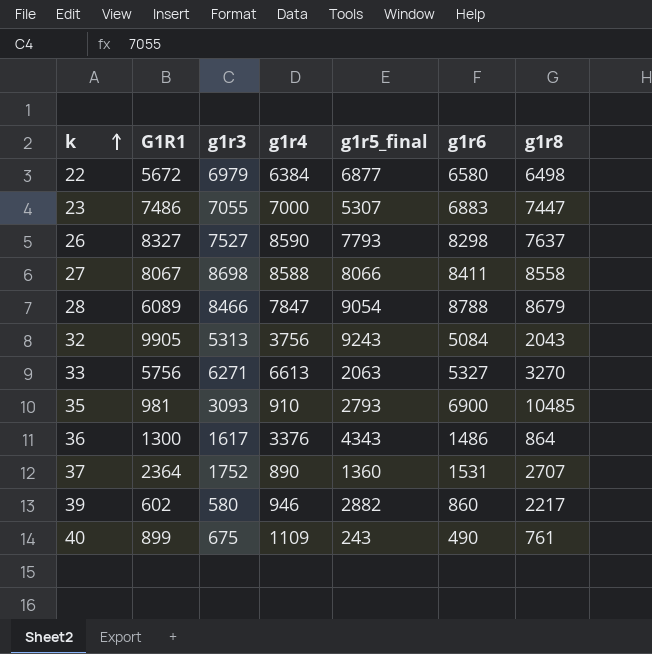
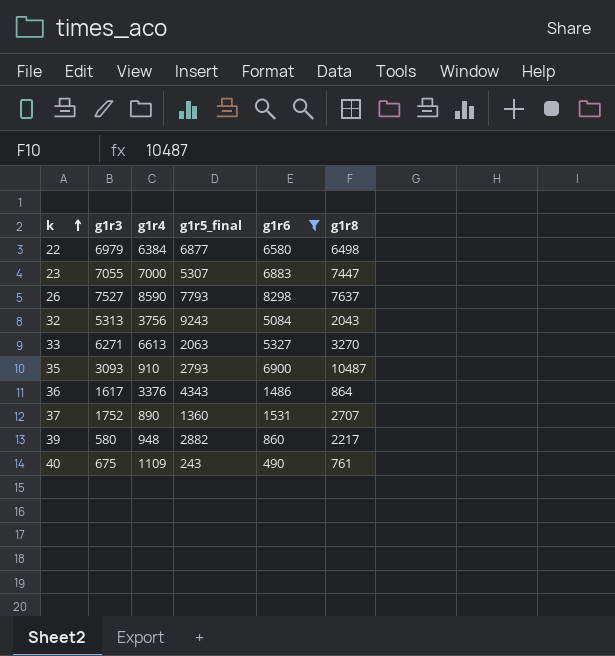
filter: none -> g1r6 <= 8298
column G1R1 | position: 2 -> none
35 | g1r8: 10485 -> 10487
39 | g1r4: 946 -> 948

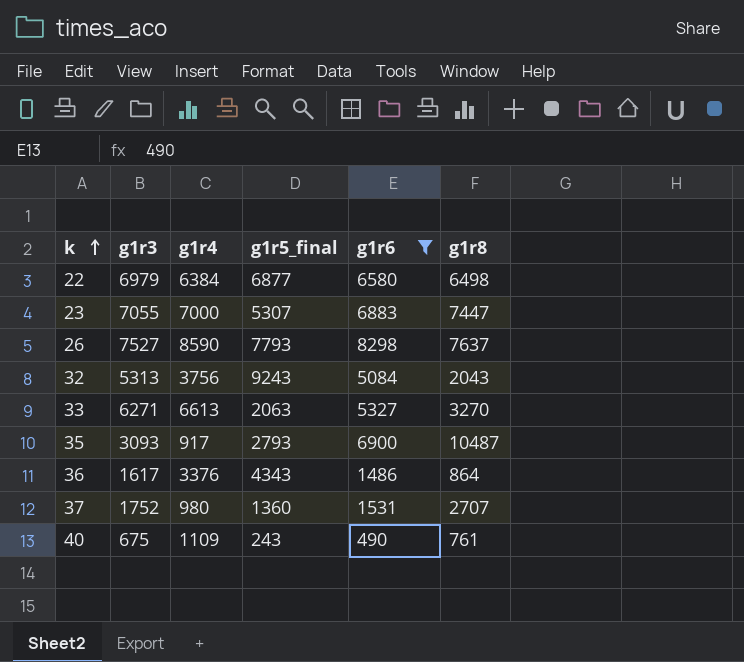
row 39: 580 | 948 | 2882 | 860 | 2217 -> none
35 | g1r4: 910 -> 917
37 | g1r4: 890 -> 980

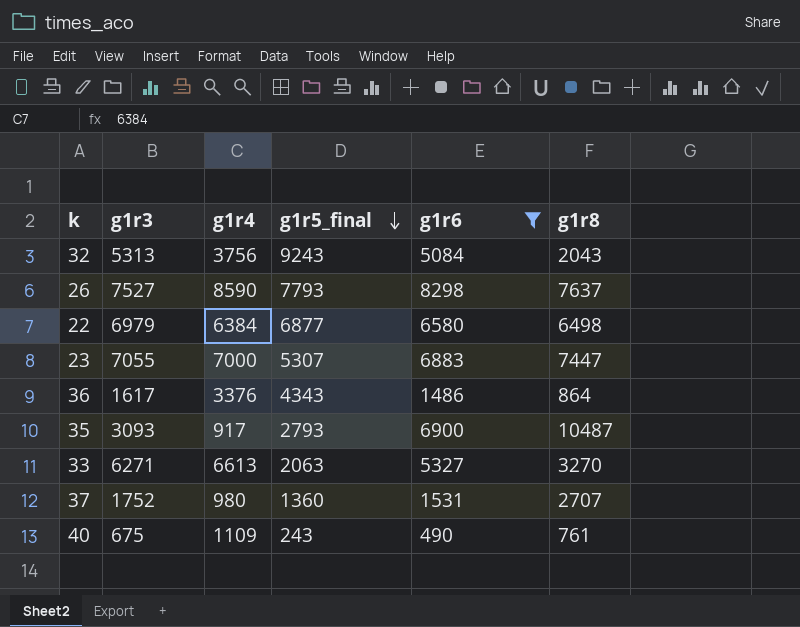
row order: k ascending -> g1r5_final descending

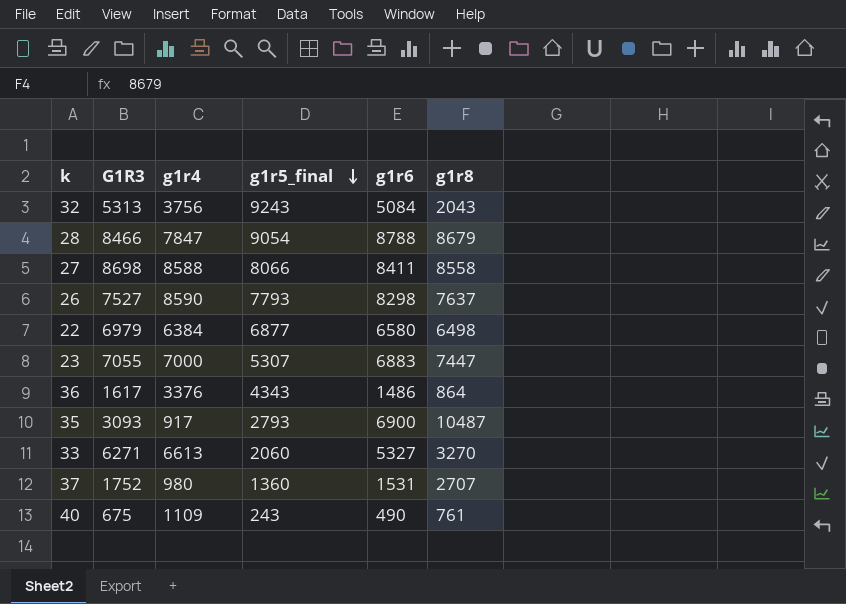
filter: g1r6 <= 8298 -> none
column name: g1r3 -> G1R3
33 | g1r5_final: 2063 -> 2060

